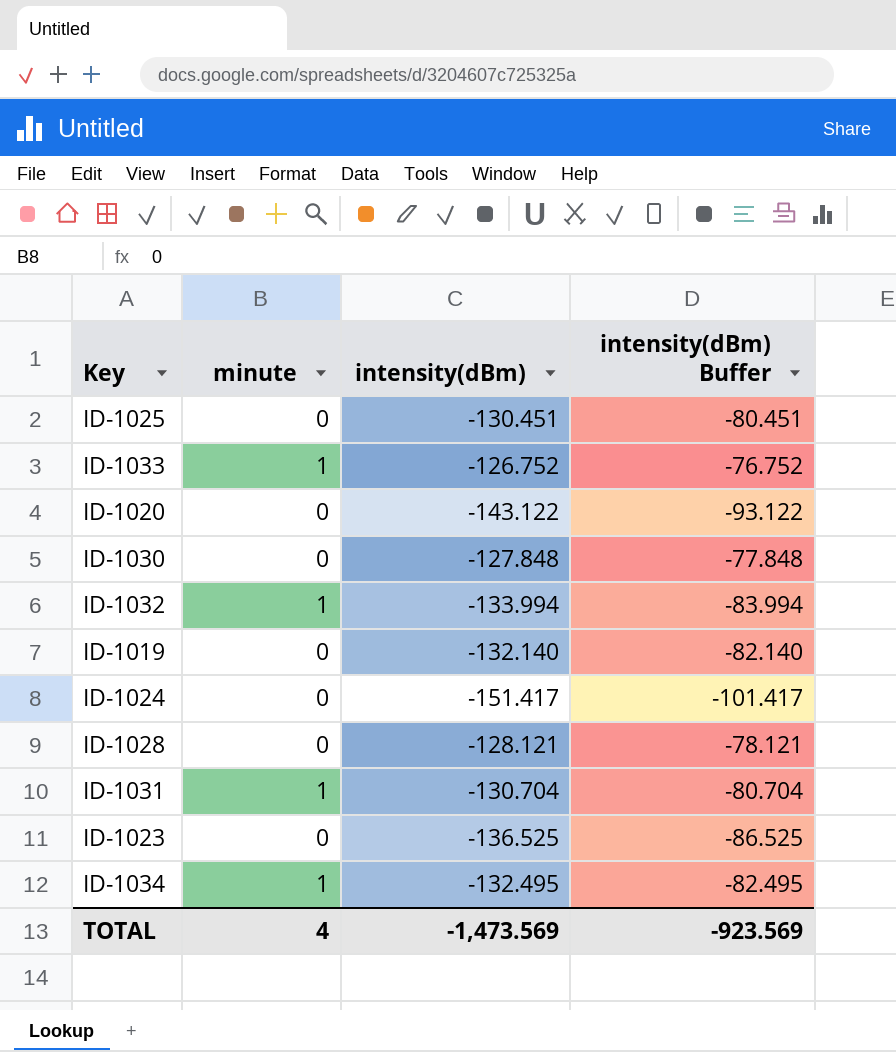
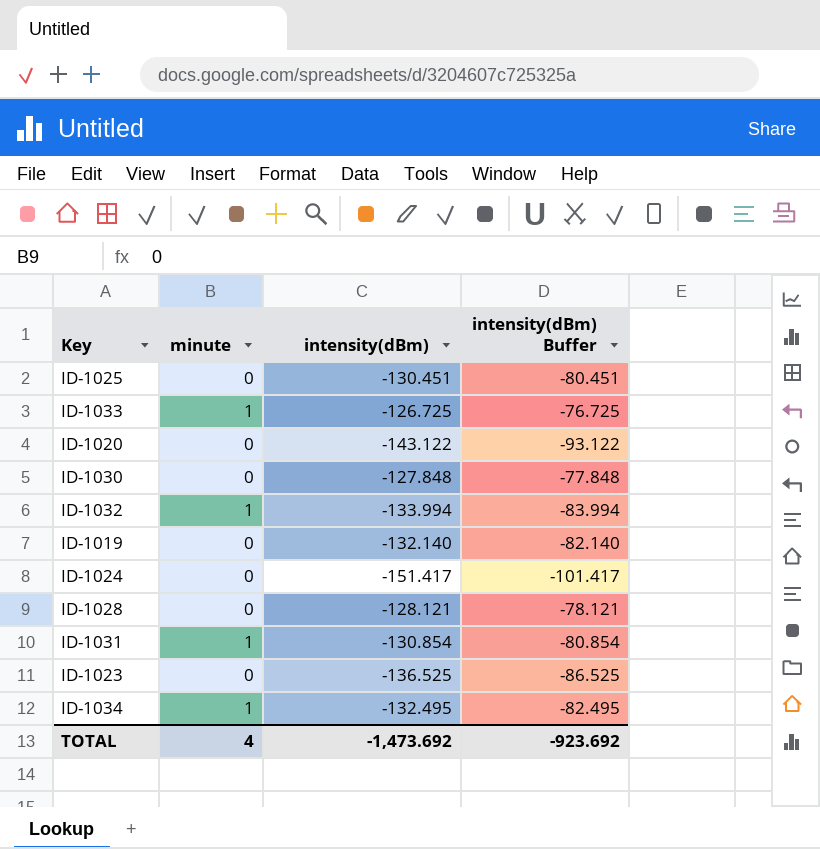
ID-1033 | intensity(dBm): -126.752 -> -126.725
ID-1033 | intensity(dBm) Buffer: -76.752 -> -76.725
ID-1031 | intensity(dBm): -130.704 -> -130.854
ID-1031 | intensity(dBm) Buffer: -80.704 -> -80.854
TOTAL | intensity(dBm): -1,473.569 -> -1,473.692
TOTAL | intensity(dBm) Buffer: -923.569 -> -923.692

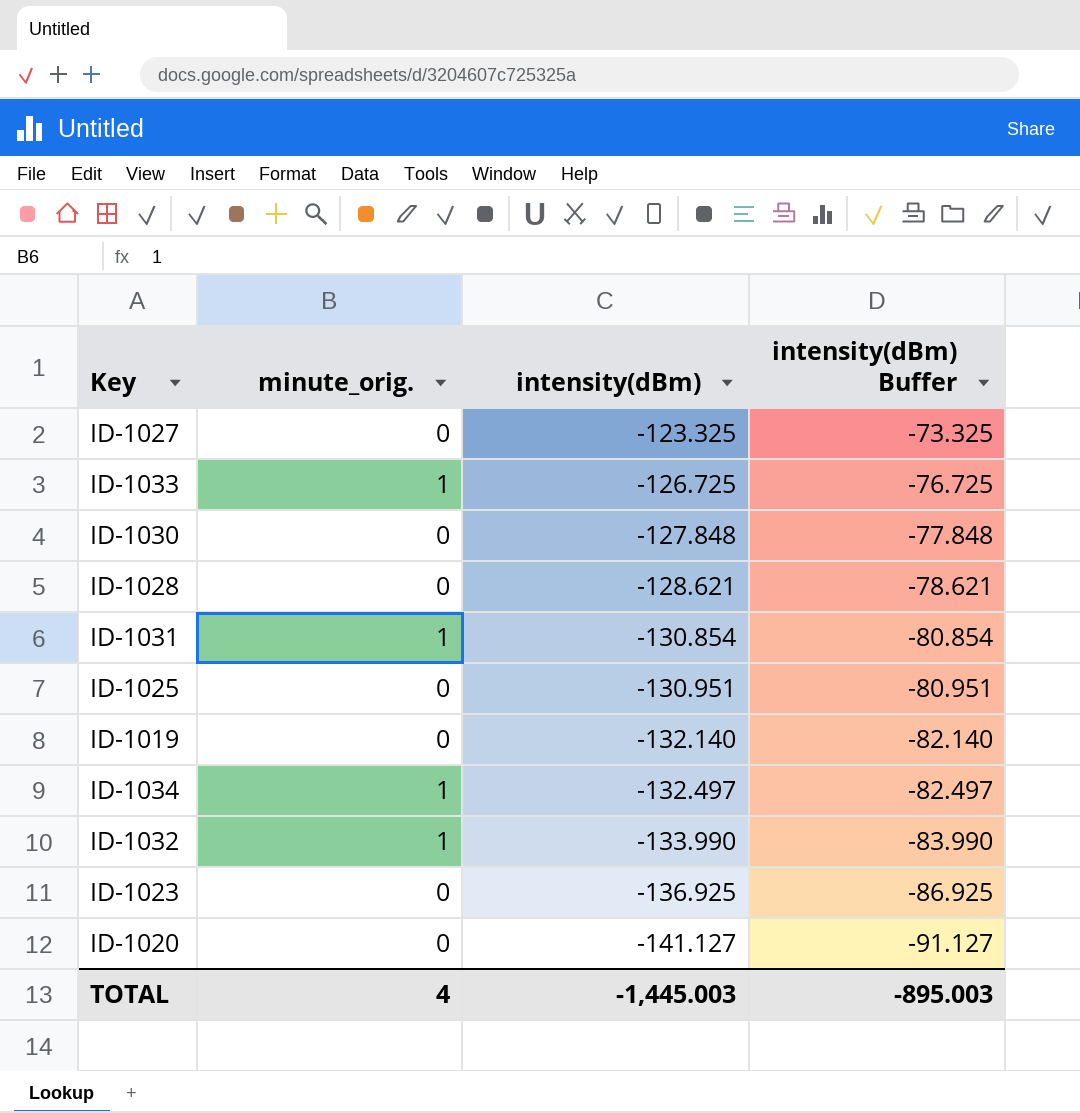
row order: none -> intensity(dBm) descending
column name: minute -> minute_orig.
row ID-1024: 0 | -151.417 | -101.417 -> none
row ID-1027: none -> 0 | -123.325 | -73.325
ID-1028 | intensity(dBm): -128.121 -> -128.621
ID-1028 | intensity(dBm) Buffer: -78.121 -> -78.621
ID-1025 | intensity(dBm): -130.451 -> -130.951
ID-1025 | intensity(dBm) Buffer: -80.451 -> -80.951
ID-1034 | intensity(dBm): -132.495 -> -132.497
ID-1034 | intensity(dBm) Buffer: -82.495 -> -82.497
ID-1032 | intensity(dBm): -133.994 -> -133.990
ID-1032 | intensity(dBm) Buffer: -83.994 -> -83.990
ID-1023 | intensity(dBm): -136.525 -> -136.925
ID-1023 | intensity(dBm) Buffer: -86.525 -> -86.925
ID-1020 | intensity(dBm): -143.122 -> -141.127
ID-1020 | intensity(dBm) Buffer: -93.122 -> -91.127
TOTAL | intensity(dBm): -1,473.692 -> -1,445.003
TOTAL | intensity(dBm) Buffer: -923.692 -> -895.003

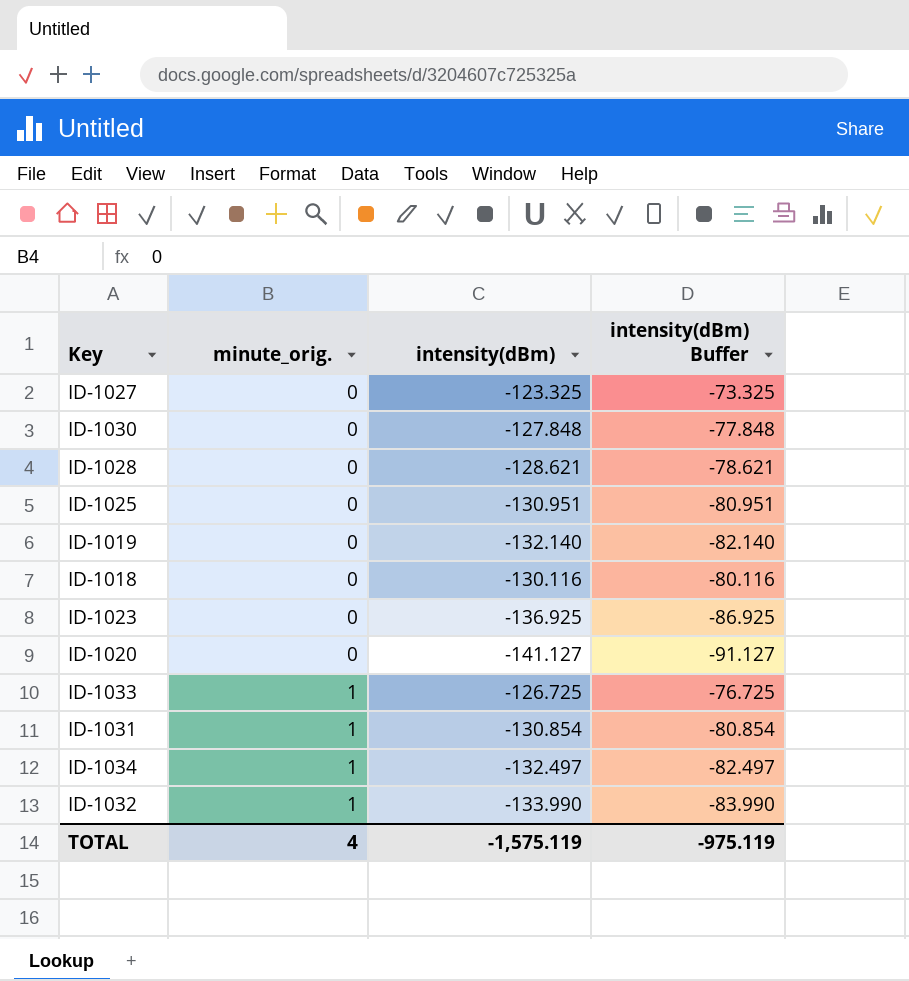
row order: intensity(dBm) descending -> minute_orig. ascending
row ID-1018: none -> 0 | -130.116 | -80.116
TOTAL | intensity(dBm): -1,445.003 -> -1,575.119
TOTAL | intensity(dBm) Buffer: -895.003 -> -975.119

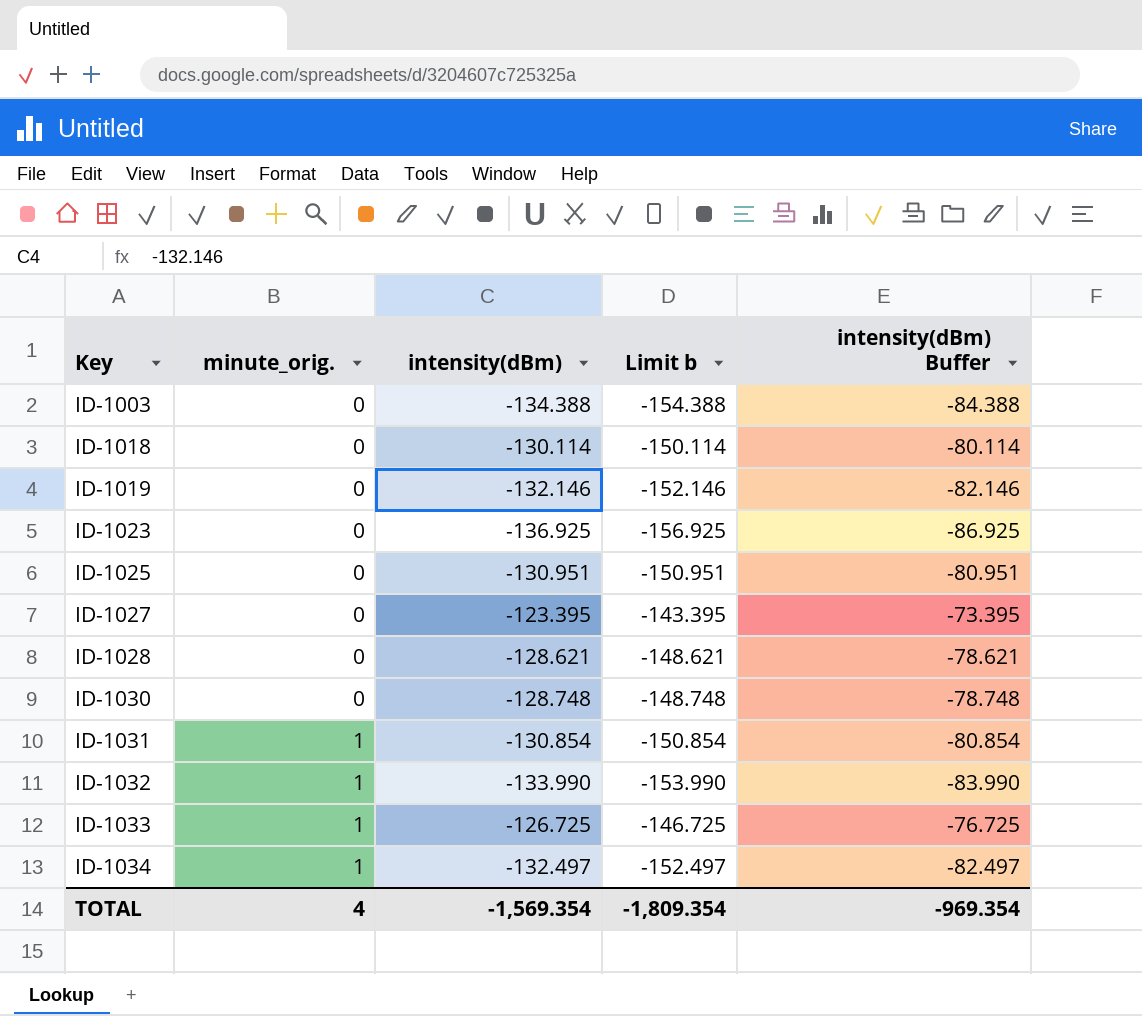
row order: minute_orig. ascending -> Key ascending
column Limit b | formula: none -> [intensity(dBm)] - 20
row ID-1020: 0 | -141.127 | -91.127 -> none
row ID-1003: none -> 0 | -134.388 | -154.388 | -84.388
ID-1018 | intensity(dBm): -130.116 -> -130.114
ID-1018 | intensity(dBm) Buffer: -80.116 -> -80.114
ID-1019 | intensity(dBm): -132.140 -> -132.146
ID-1019 | intensity(dBm) Buffer: -82.140 -> -82.146
ID-1027 | intensity(dBm): -123.325 -> -123.395
ID-1027 | intensity(dBm) Buffer: -73.325 -> -73.395
ID-1030 | intensity(dBm): -127.848 -> -128.748
ID-1030 | intensity(dBm) Buffer: -77.848 -> -78.748
TOTAL | intensity(dBm): -1,575.119 -> -1,569.354
TOTAL | intensity(dBm) Buffer: -975.119 -> -969.354

